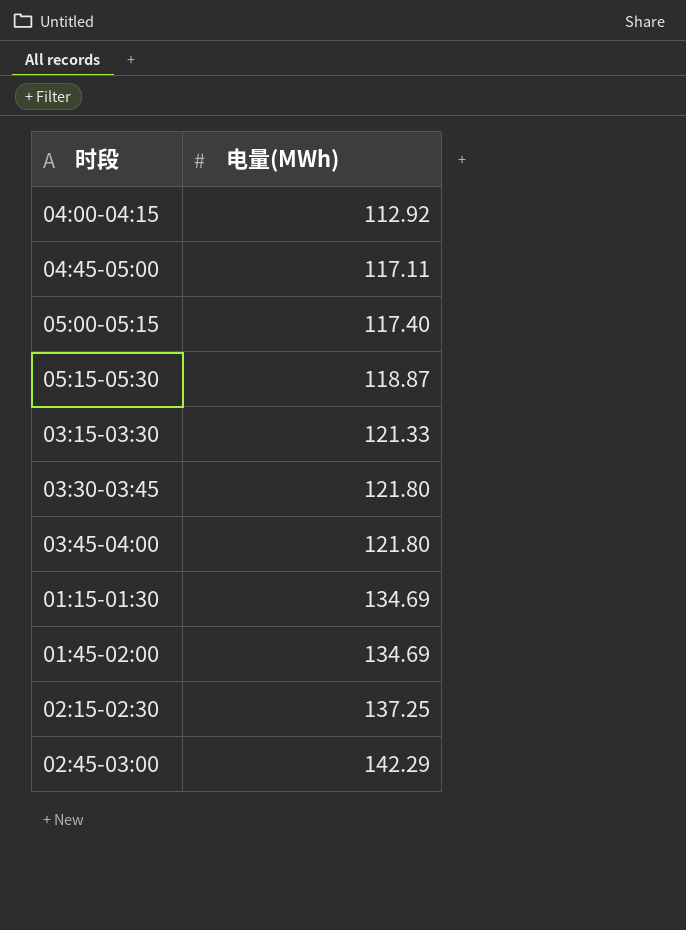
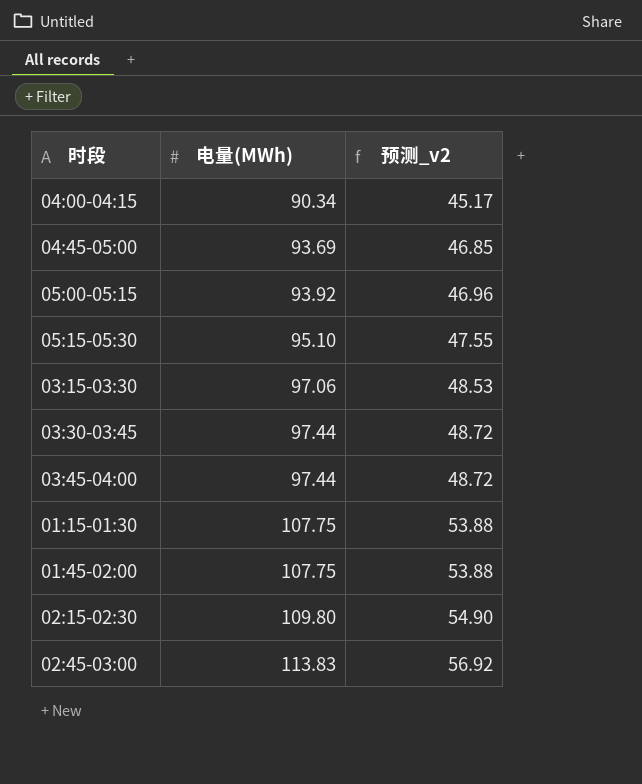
column 预测_v2 | formula: none -> [电量(MWh)] * 0.5
04:00-04:15 | 电量(MWh): 112.92 -> 90.34
04:45-05:00 | 电量(MWh): 117.11 -> 93.69
05:00-05:15 | 电量(MWh): 117.40 -> 93.92
05:15-05:30 | 电量(MWh): 118.87 -> 95.10
03:15-03:30 | 电量(MWh): 121.33 -> 97.06
03:30-03:45 | 电量(MWh): 121.80 -> 97.44
03:45-04:00 | 电量(MWh): 121.80 -> 97.44
01:15-01:30 | 电量(MWh): 134.69 -> 107.75
01:45-02:00 | 电量(MWh): 134.69 -> 107.75
02:15-02:30 | 电量(MWh): 137.25 -> 109.80
02:45-03:00 | 电量(MWh): 142.29 -> 113.83

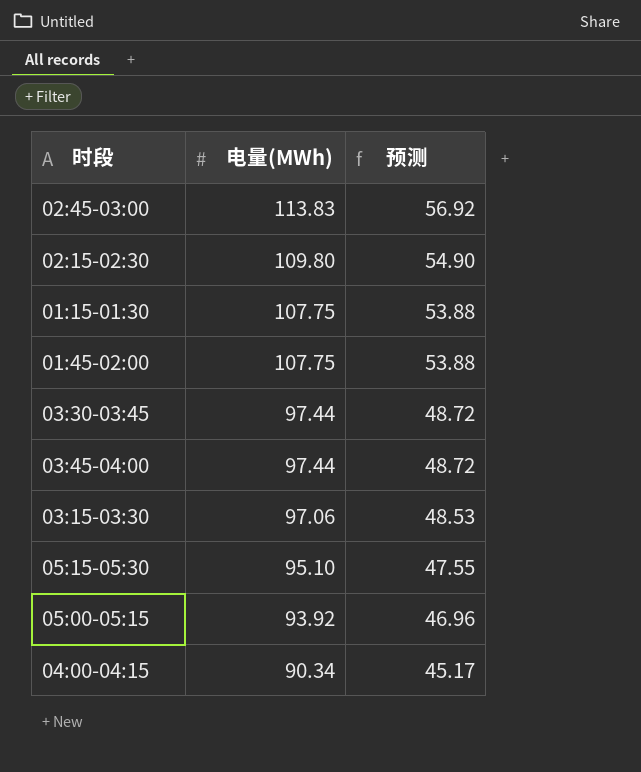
row order: 电量(MWh) ascending -> 电量(MWh) descending
column name: 预测_v2 -> 预测
row 04:45-05:00: 93.69 | 46.85 -> none

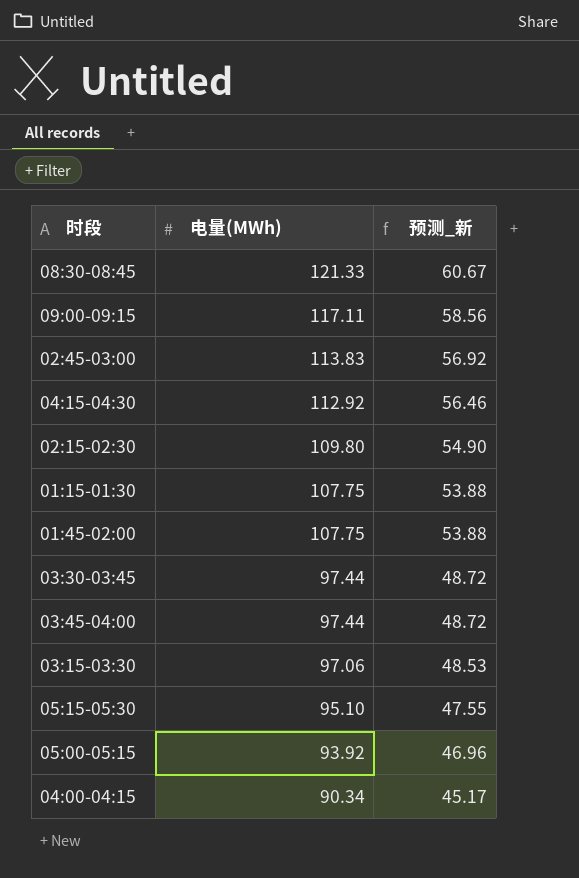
column name: 预测 -> 预测_新
row 08:30-08:45: none -> 121.33 | 60.67
row 09:00-09:15: none -> 117.11 | 58.56
row 04:15-04:30: none -> 112.92 | 56.46

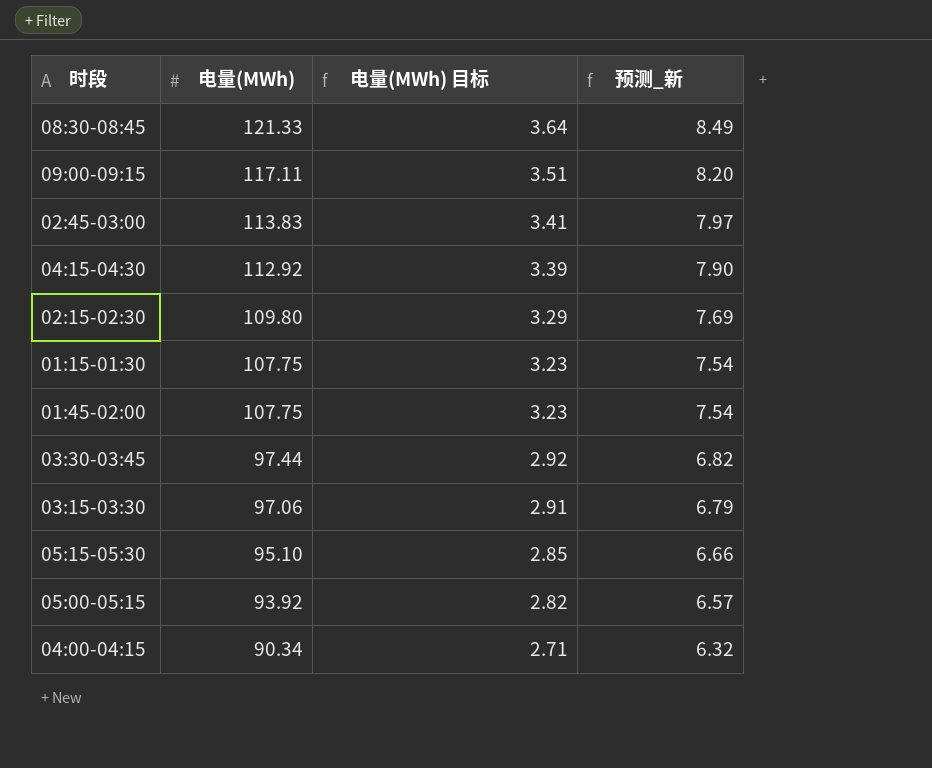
column 电量(MWh) 目标 | formula: none -> [电量(MWh)] * 0.03
column 预测_新 | formula: [电量(MWh)] * 0.5 -> [电量(MWh)] * 0.07
row 03:45-04:00: 97.44 | 48.72 -> none

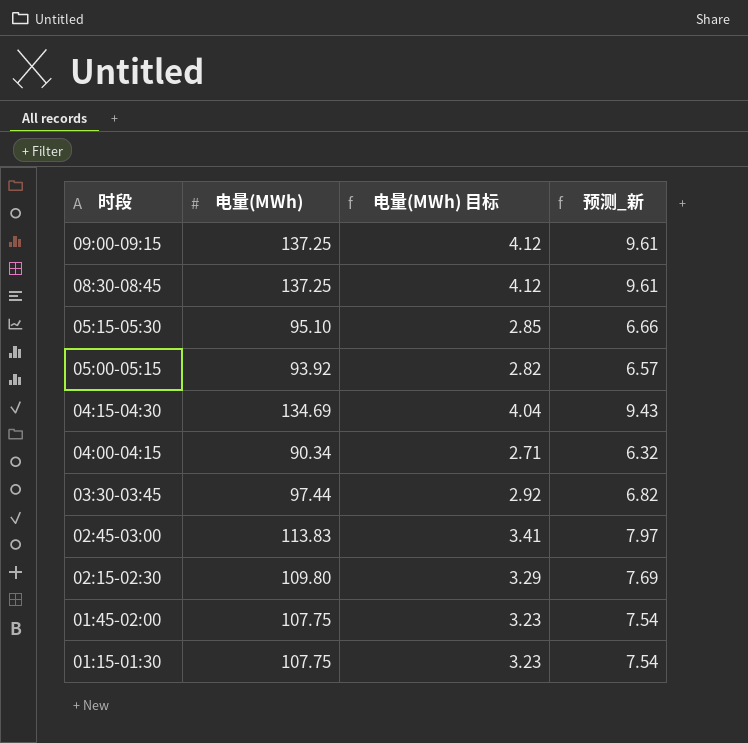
row order: 电量(MWh) descending -> 时段 descending
row 03:15-03:30: 97.06 | 2.91 | 6.79 -> none
09:00-09:15 | 电量(MWh): 117.11 -> 137.25
09:00-09:15 | 电量(MWh) 目标: 3.51 -> 4.12
09:00-09:15 | 预测_新: 8.20 -> 9.61
08:30-08:45 | 电量(MWh): 121.33 -> 137.25
08:30-08:45 | 电量(MWh) 目标: 3.64 -> 4.12
08:30-08:45 | 预测_新: 8.49 -> 9.61
04:15-04:30 | 电量(MWh): 112.92 -> 134.69
04:15-04:30 | 电量(MWh) 目标: 3.39 -> 4.04
04:15-04:30 | 预测_新: 7.90 -> 9.43

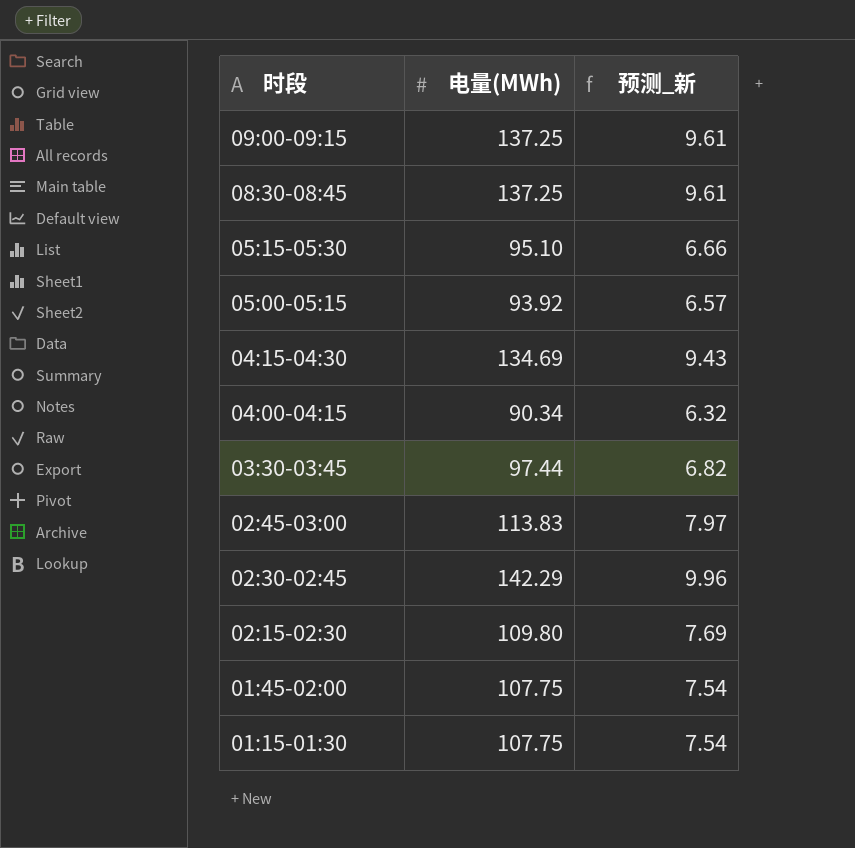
column 电量(MWh) 目标 | formula: [电量(MWh)] * 0.03 -> none
row 02:30-02:45: none -> 142.29 | 9.96

